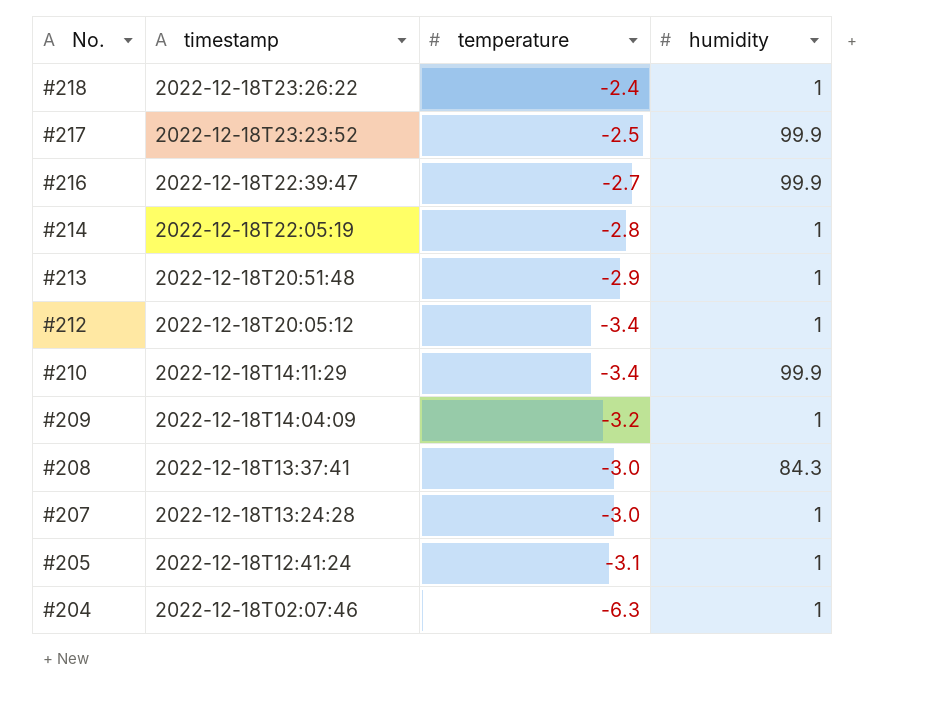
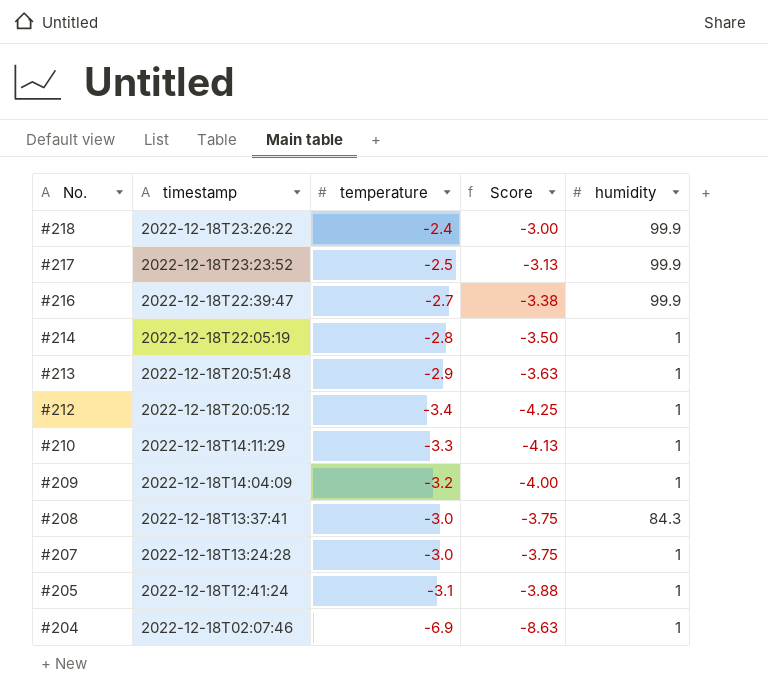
column Score | formula: none -> [temperature] * 1.25
#218 | humidity: 1 -> 99.9
#210 | temperature: -3.4 -> -3.3
#210 | humidity: 99.9 -> 1
#204 | temperature: -6.3 -> -6.9

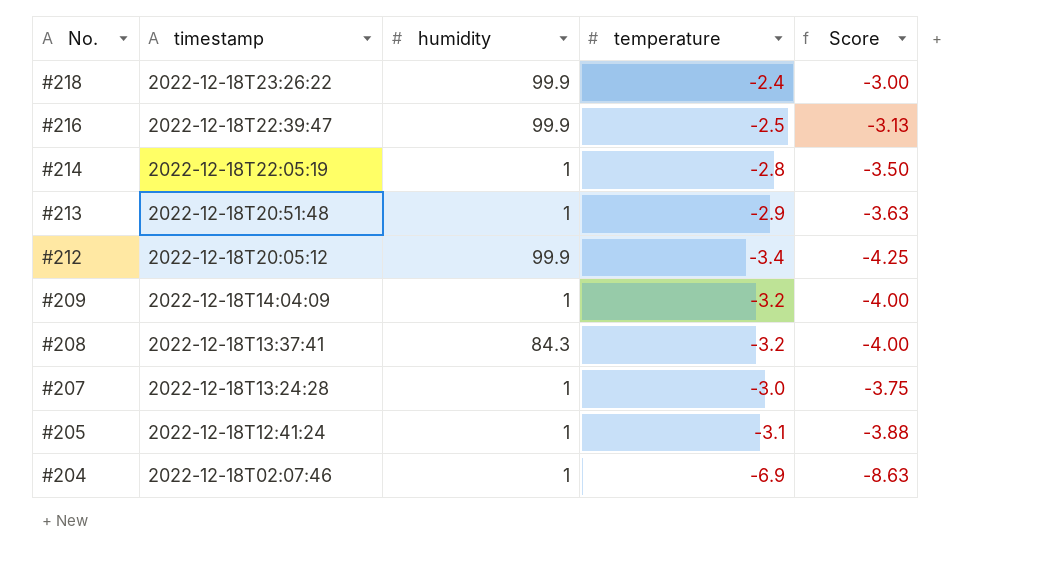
column humidity | position: 5 -> 3
row #217: 2022-12-18T23:23:52 | -2.5 | -3.13 | 99.9 -> none
row #210: 2022-12-18T14:11:29 | -3.3 | -4.13 | 1 -> none
#216 | temperature: -2.7 -> -2.5
#216 | Score: -3.38 -> -3.13
#212 | humidity: 1 -> 99.9
#208 | temperature: -3.0 -> -3.2
#208 | Score: -3.75 -> -4.00

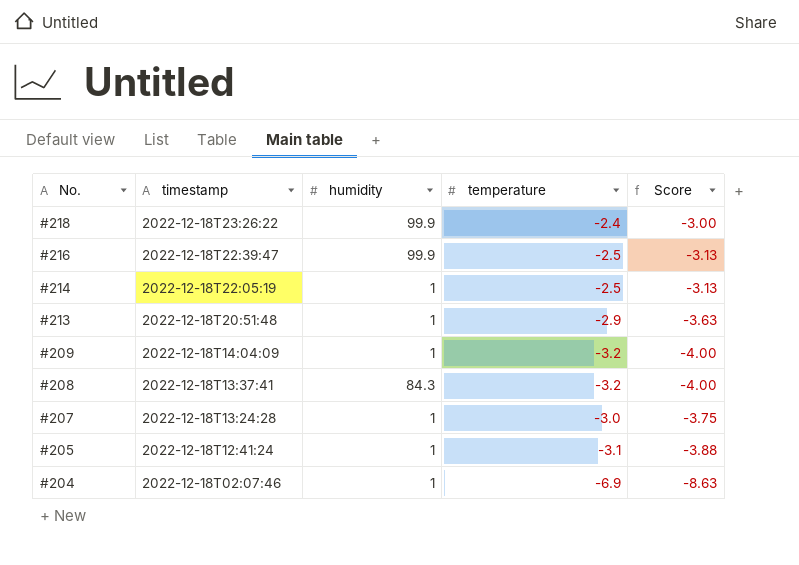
row #212: 2022-12-18T20:05:12 | 99.9 | -3.4 | -4.25 -> none
#214 | temperature: -2.8 -> -2.5
#214 | Score: -3.50 -> -3.13

